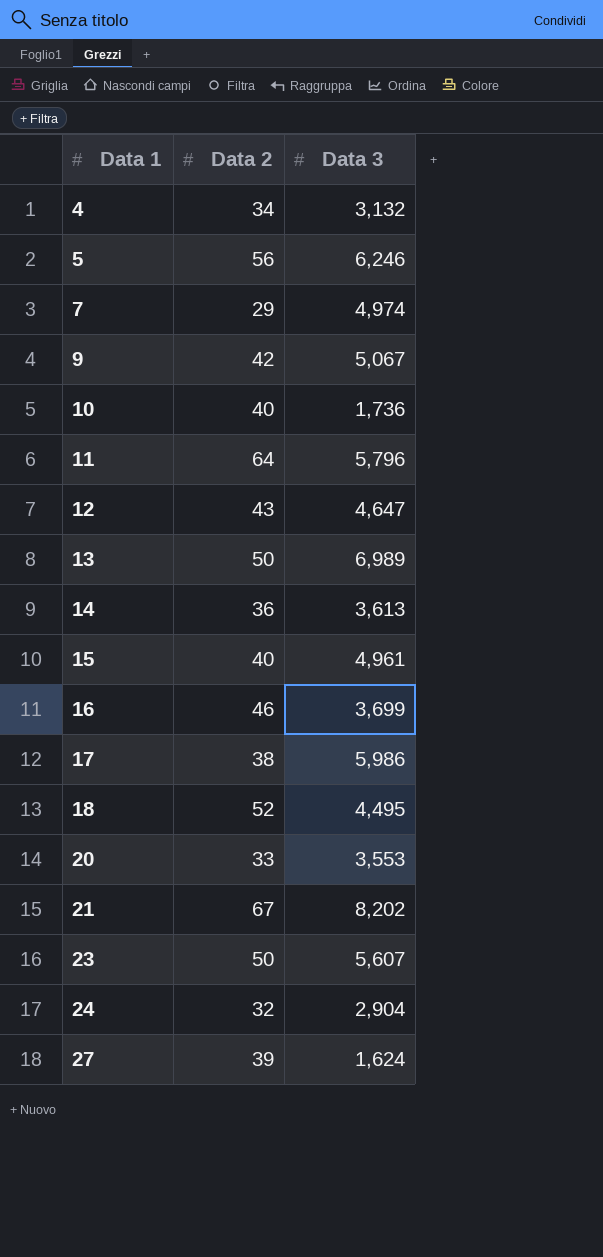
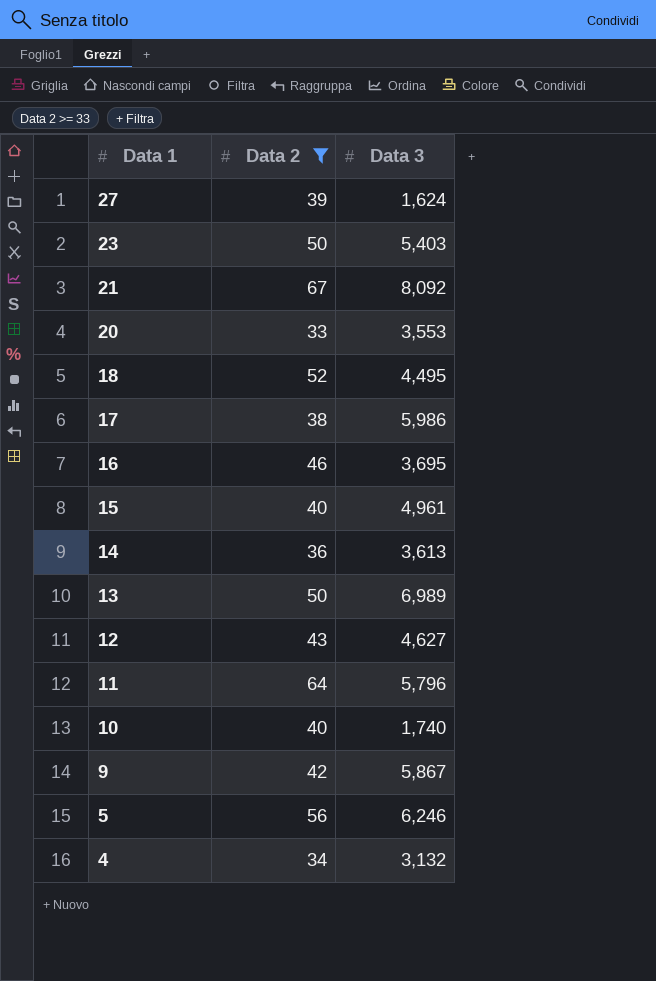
filter: none -> Data 2 >= 33
row order: Data 1 ascending -> Data 1 descending
23 | Data 3: 5,607 -> 5,403
21 | Data 3: 8,202 -> 8,092
16 | Data 3: 3,699 -> 3,695
12 | Data 3: 4,647 -> 4,627
10 | Data 3: 1,736 -> 1,740
9 | Data 3: 5,067 -> 5,867

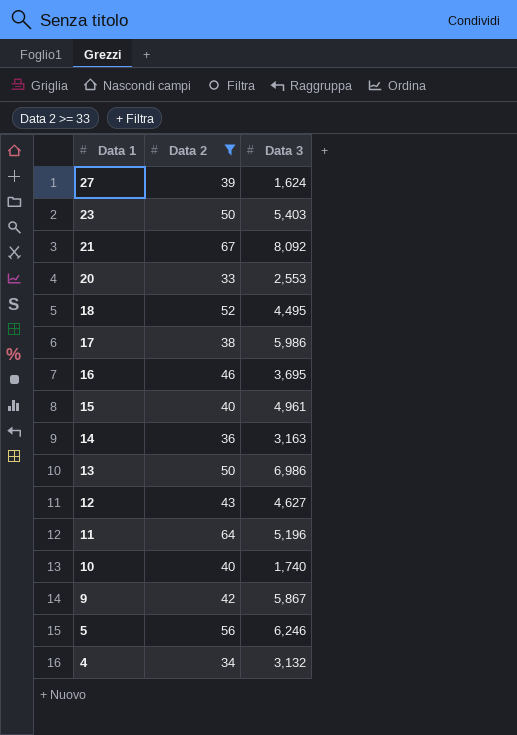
20 | Data 3: 3,553 -> 2,553
14 | Data 3: 3,613 -> 3,163
13 | Data 3: 6,989 -> 6,986
11 | Data 3: 5,796 -> 5,196

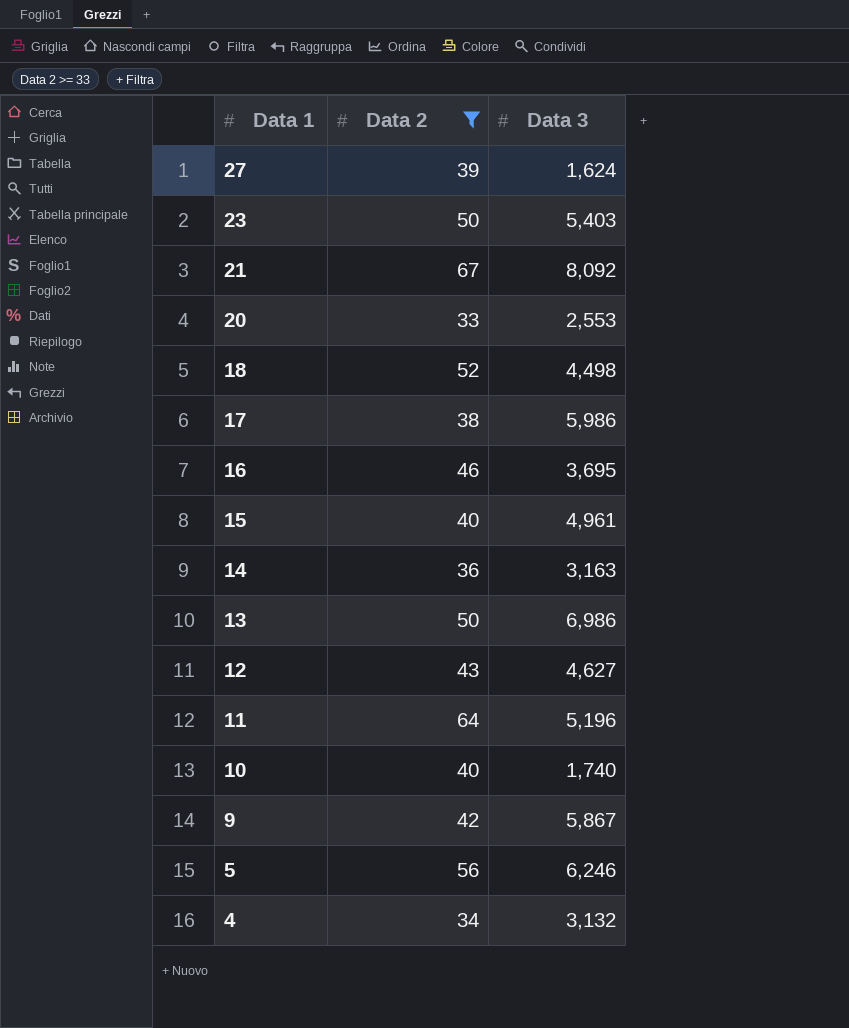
18 | Data 3: 4,495 -> 4,498

